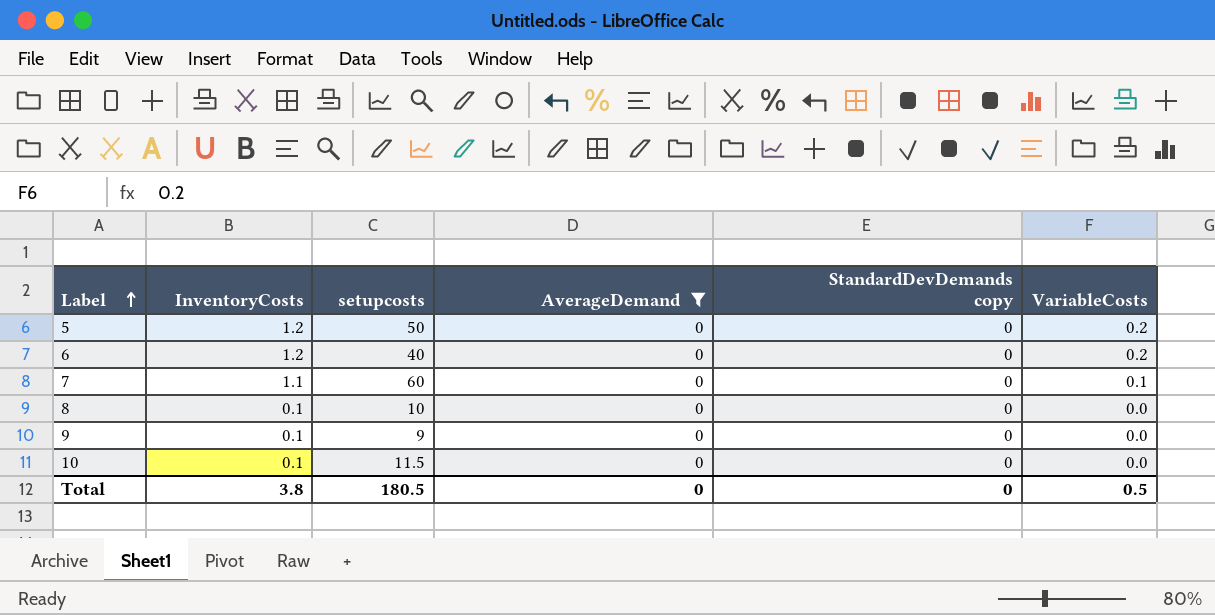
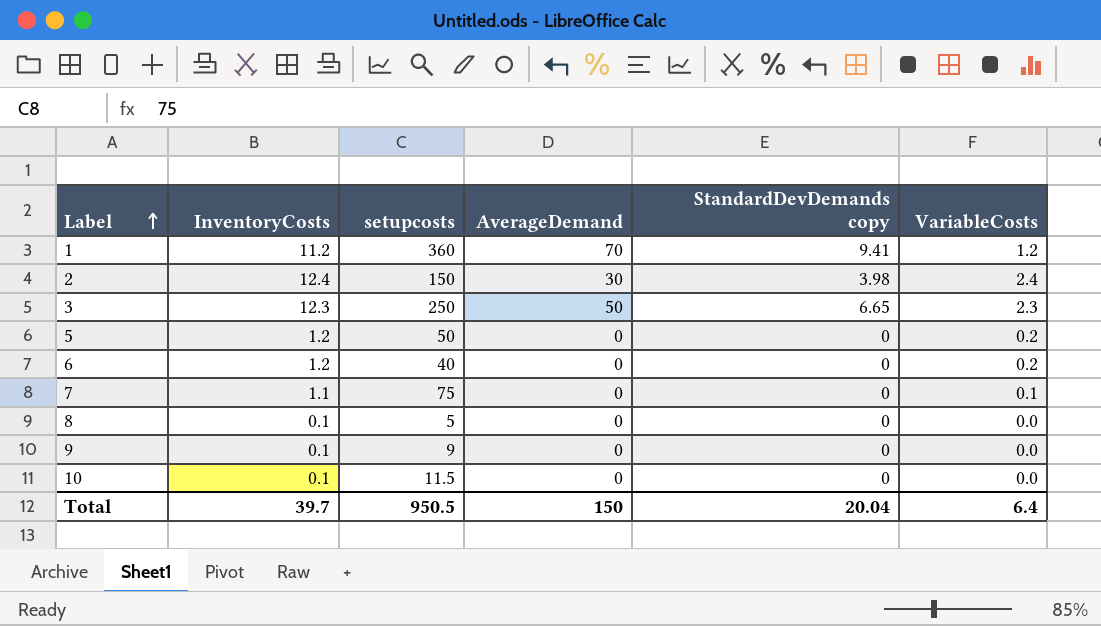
filter: AverageDemand = 0 -> none
7 | setupcosts: 60 -> 75
8 | setupcosts: 10 -> 5
Total | InventoryCosts: 3.8 -> 39.7
Total | setupcosts: 180.5 -> 950.5
Total | AverageDemand: 0 -> 150
Total | StandardDevDemands copy: 0 -> 20.04
Total | VariableCosts: 0.5 -> 6.4

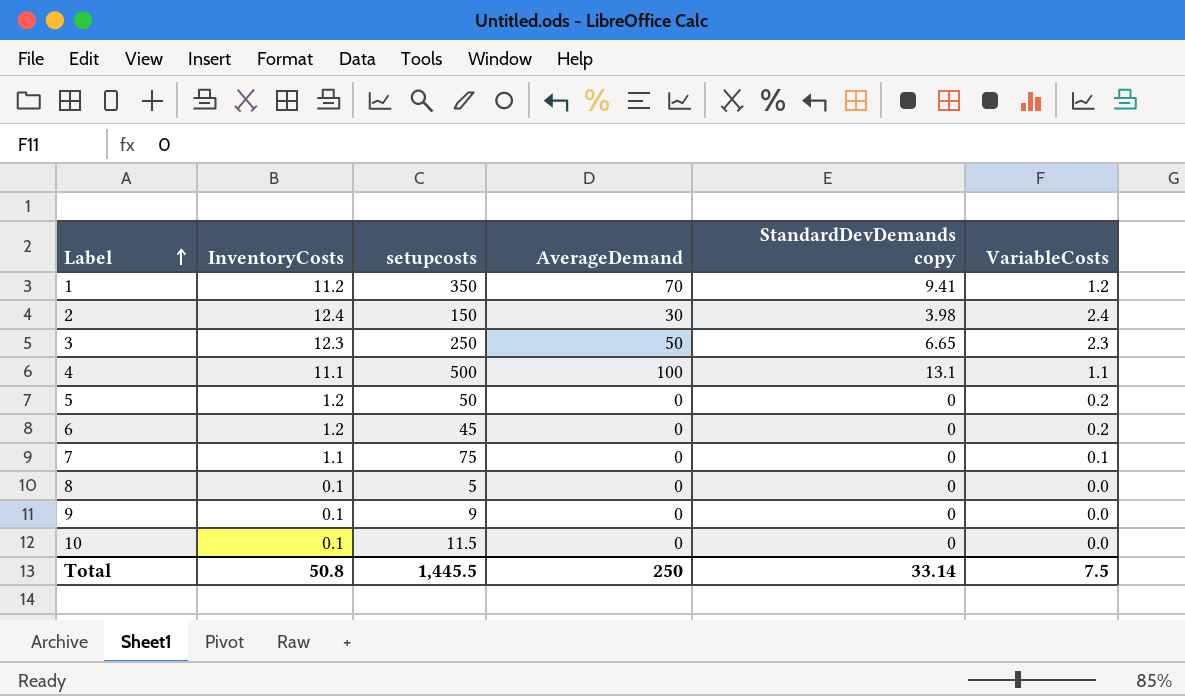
1 | setupcosts: 360 -> 350
row 4: none -> 11.1 | 500 | 100 | 13.1 | 1.1
6 | setupcosts: 40 -> 45
Total | InventoryCosts: 39.7 -> 50.8
Total | setupcosts: 950.5 -> 1,445.5
Total | AverageDemand: 150 -> 250
Total | StandardDevDemands copy: 20.04 -> 33.14
Total | VariableCosts: 6.4 -> 7.5

